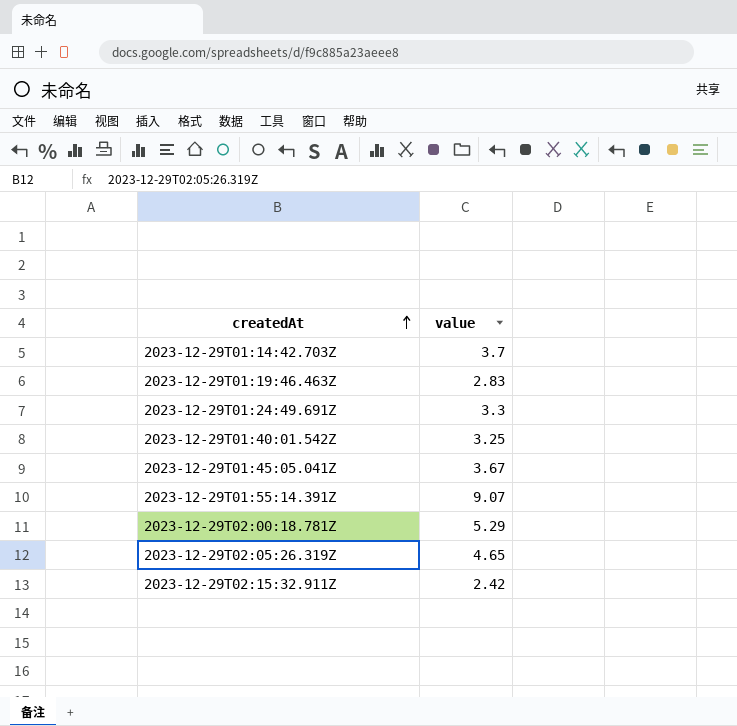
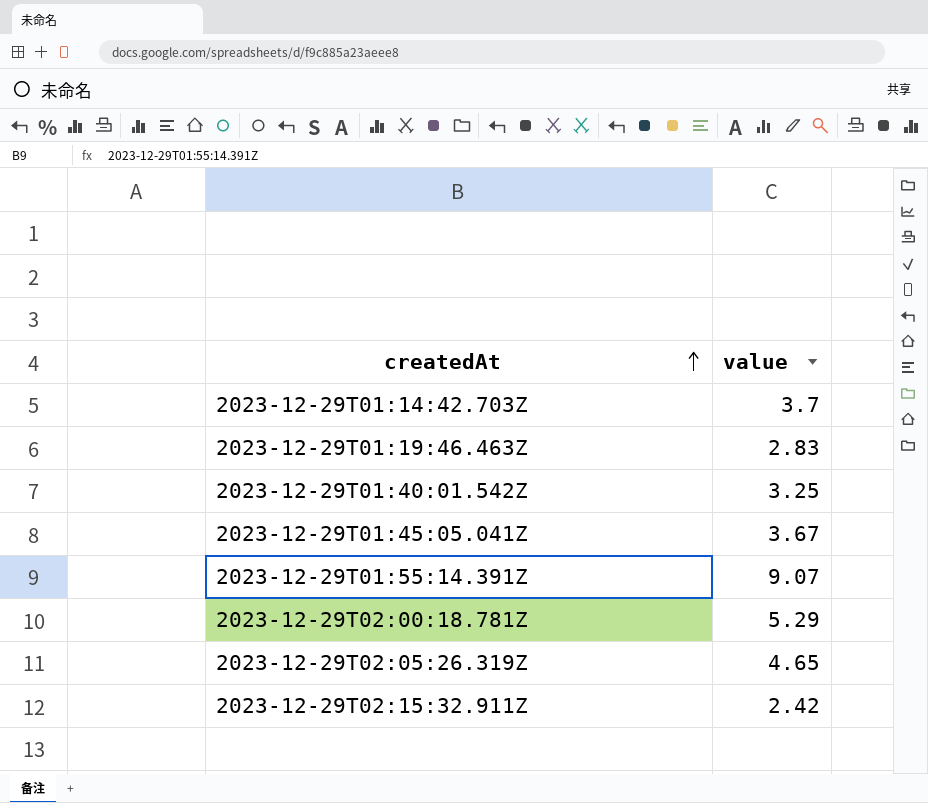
row 2023-12-29T01:24:49.691Z: 3.3 -> none

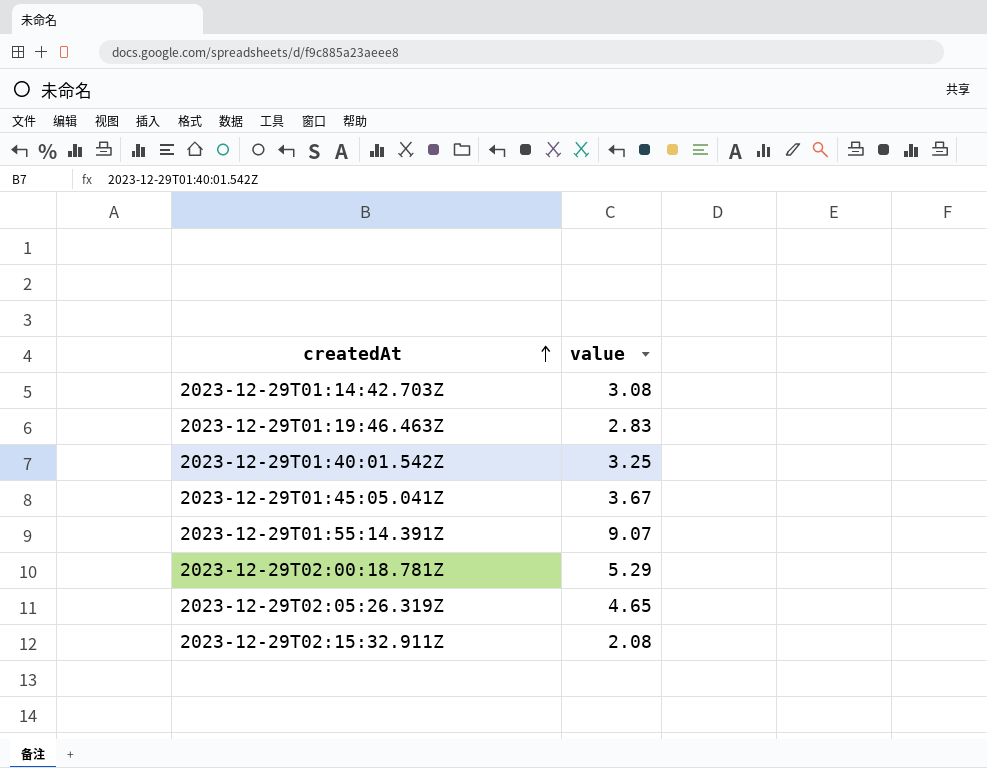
2023-12-29T01:14:42.703Z | value: 3.7 -> 3.08
2023-12-29T02:15:32.911Z | value: 2.42 -> 2.08

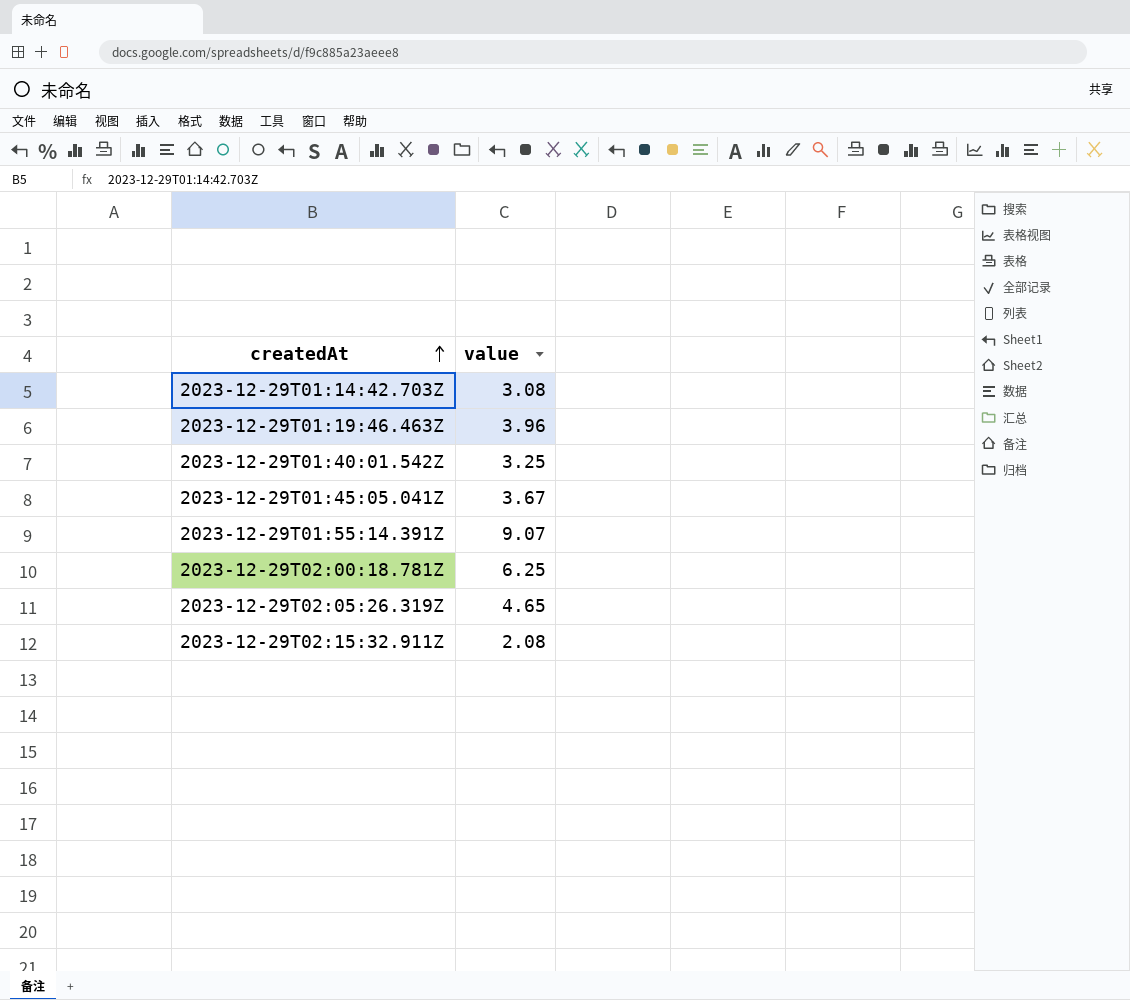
2023-12-29T01:19:46.463Z | value: 2.83 -> 3.96
2023-12-29T02:00:18.781Z | value: 5.29 -> 6.25

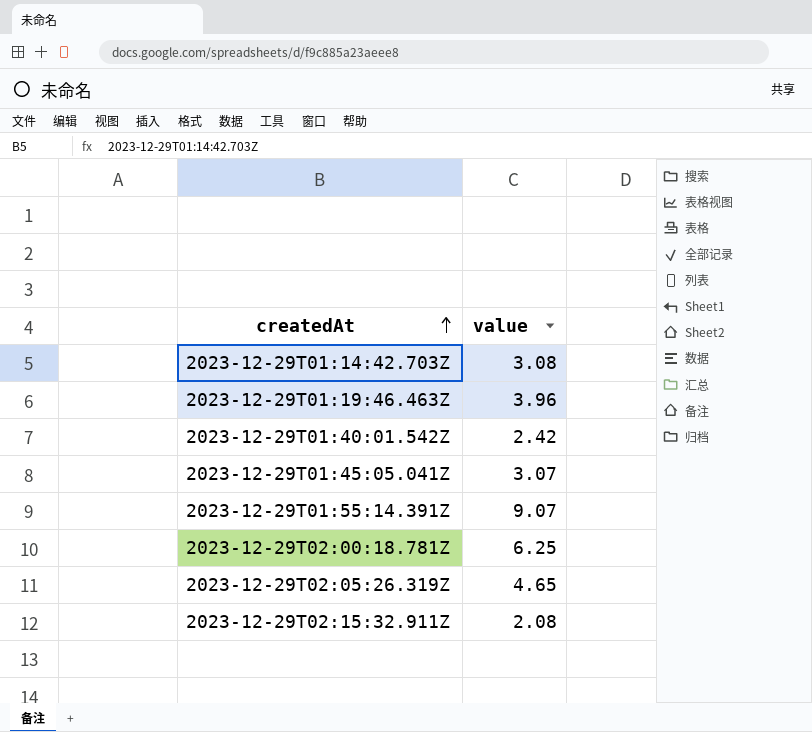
2023-12-29T01:40:01.542Z | value: 3.25 -> 2.42
2023-12-29T01:45:05.041Z | value: 3.67 -> 3.07

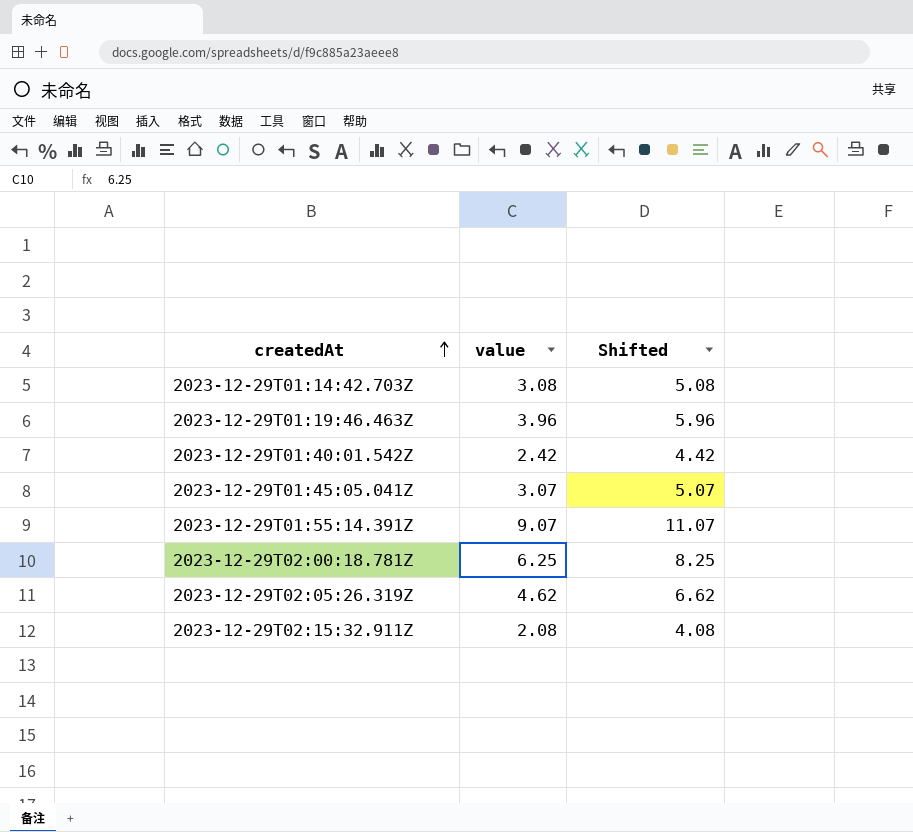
column Shifted | formula: none -> [value] + 2
2023-12-29T02:05:26.319Z | value: 4.65 -> 4.62

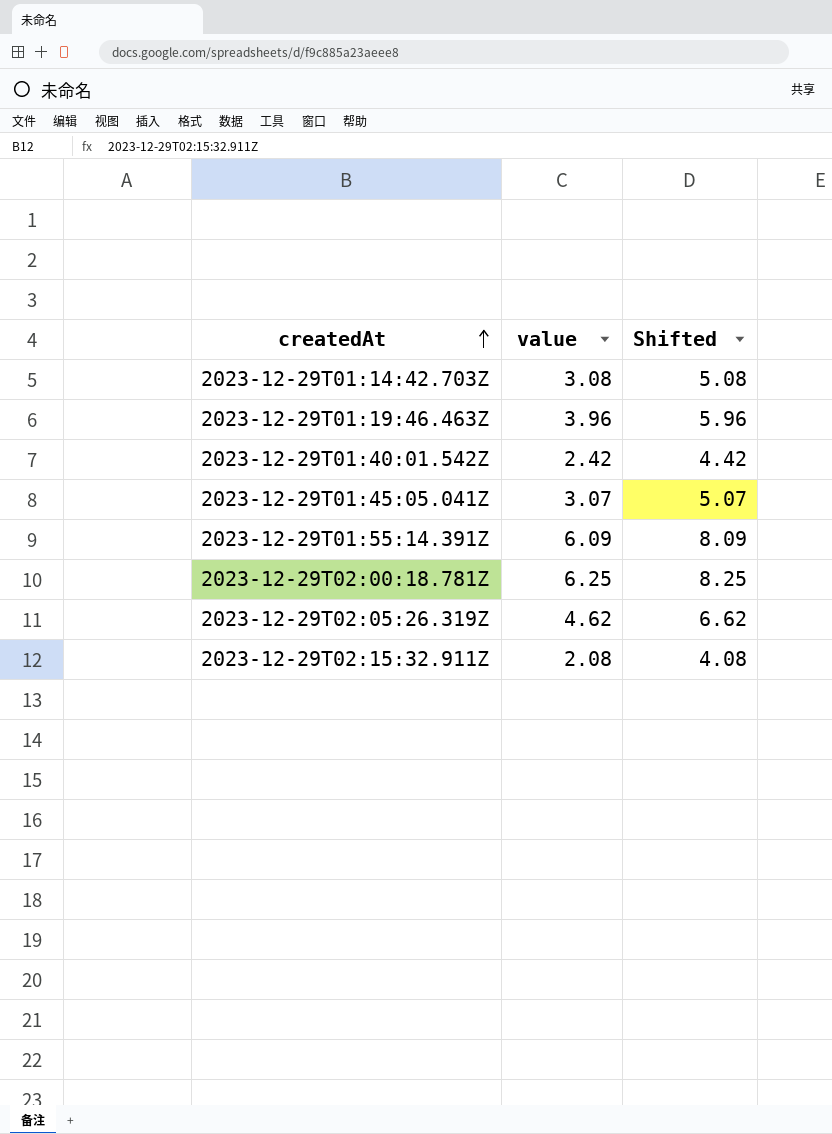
2023-12-29T01:55:14.391Z | value: 9.07 -> 6.09
2023-12-29T01:55:14.391Z | Shifted: 11.07 -> 8.09

